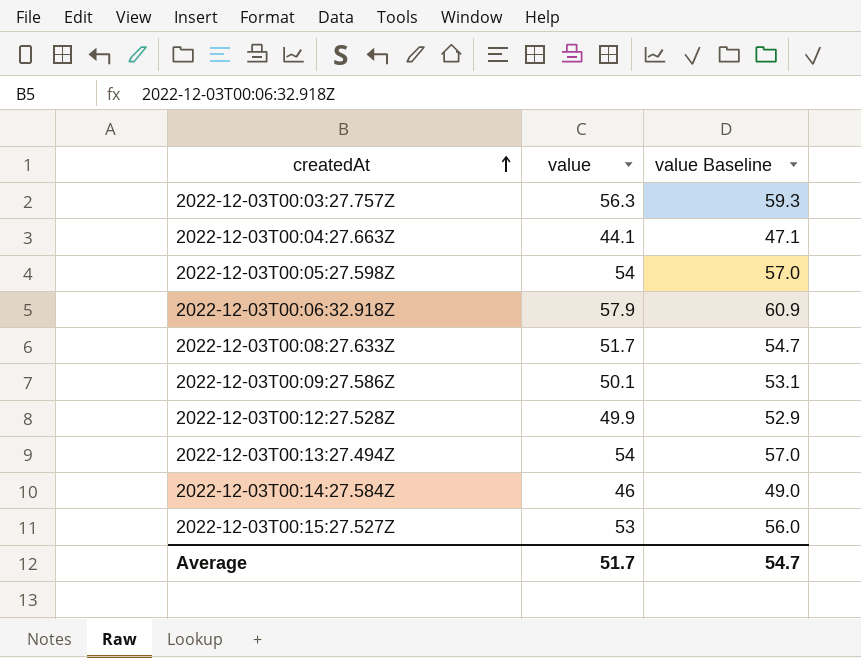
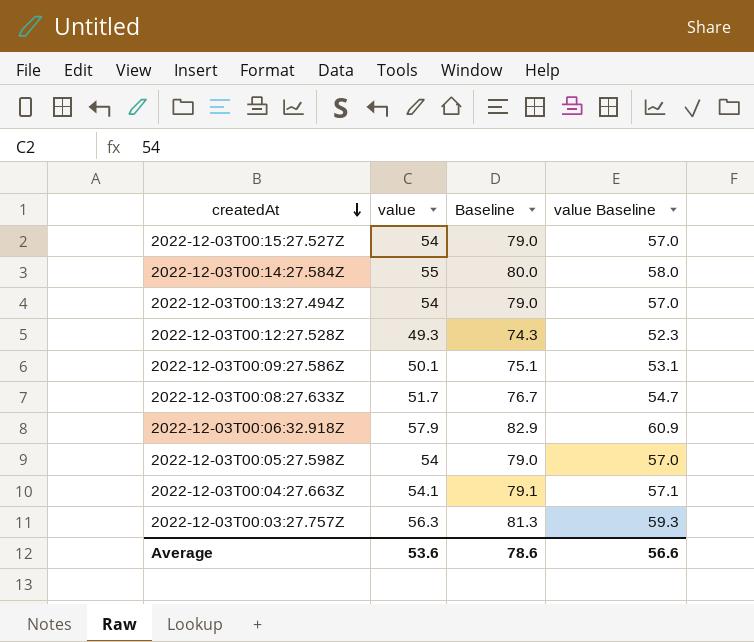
row order: createdAt ascending -> createdAt descending
column Baseline | formula: none -> [value] + 25
2022-12-03T00:15:27.527Z | value: 53 -> 54
2022-12-03T00:15:27.527Z | value Baseline: 56.0 -> 57.0
2022-12-03T00:14:27.584Z | value: 46 -> 55
2022-12-03T00:14:27.584Z | value Baseline: 49.0 -> 58.0
2022-12-03T00:12:27.528Z | value: 49.9 -> 49.3
2022-12-03T00:12:27.528Z | value Baseline: 52.9 -> 52.3
2022-12-03T00:04:27.663Z | value: 44.1 -> 54.1
2022-12-03T00:04:27.663Z | value Baseline: 47.1 -> 57.1
Average | value: 51.7 -> 53.6
Average | value Baseline: 54.7 -> 56.6

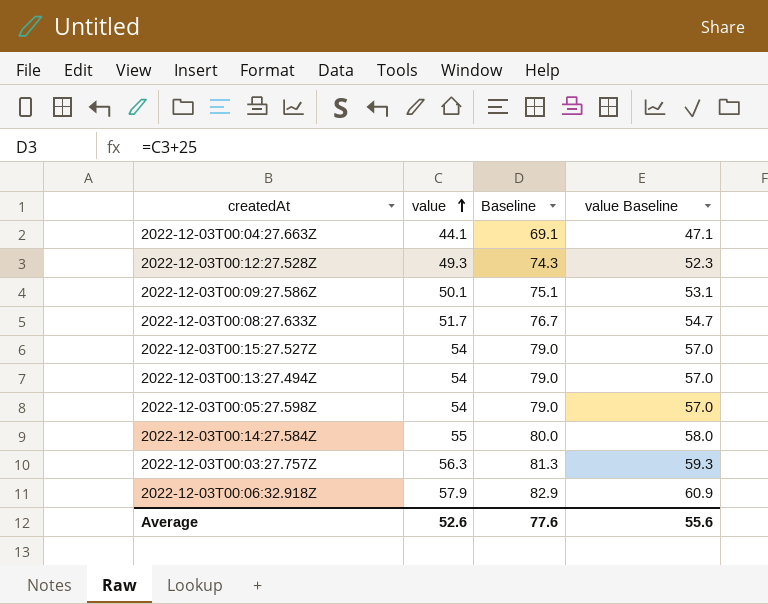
row order: createdAt descending -> value ascending
2022-12-03T00:04:27.663Z | value: 54.1 -> 44.1
2022-12-03T00:04:27.663Z | Baseline: 79.1 -> 69.1
2022-12-03T00:04:27.663Z | value Baseline: 57.1 -> 47.1
Average | value: 53.6 -> 52.6
Average | Baseline: 78.6 -> 77.6
Average | value Baseline: 56.6 -> 55.6

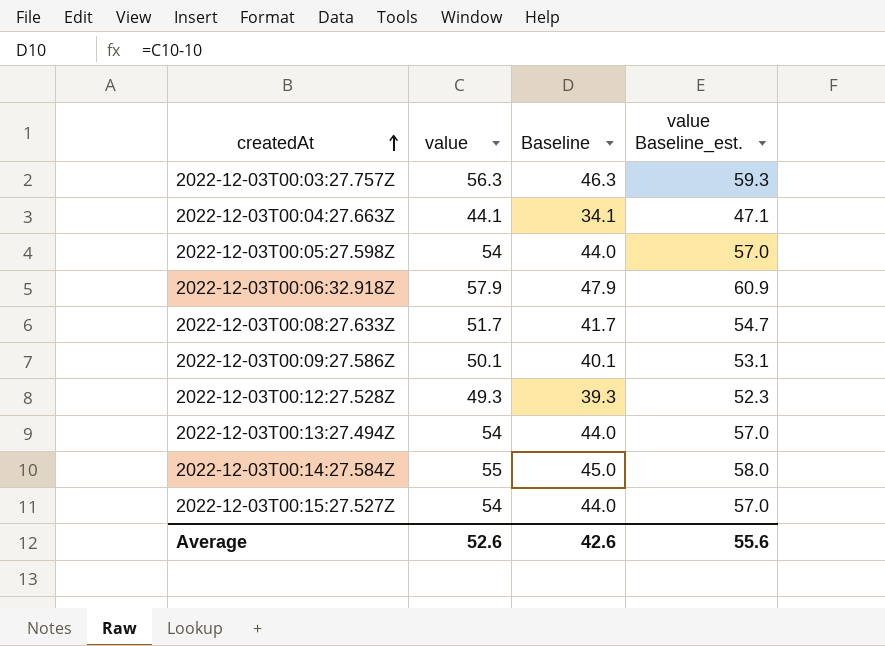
row order: value ascending -> createdAt ascending
column Baseline | formula: [value] + 25 -> [value] - 10
column name: value Baseline -> value Baseline_est.
Average | Baseline: 77.6 -> 42.6

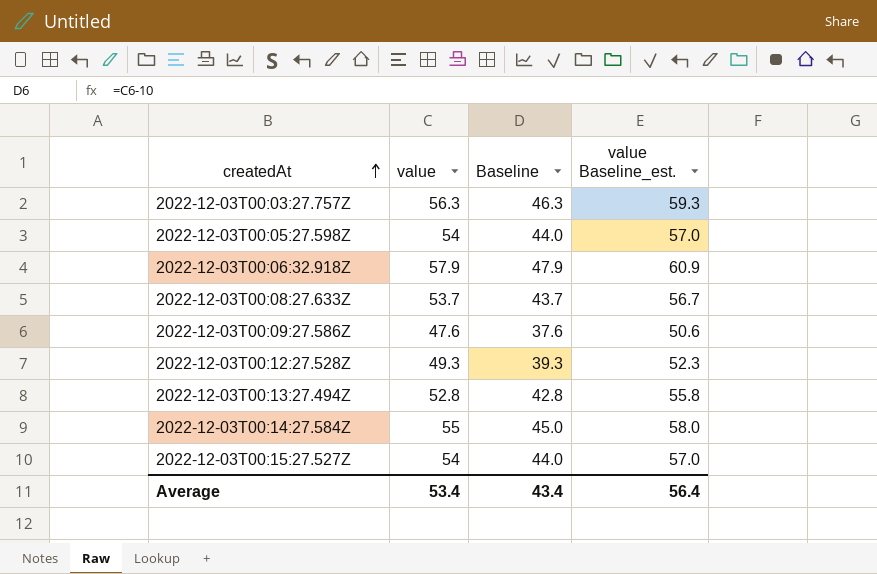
row 2022-12-03T00:04:27.663Z: 44.1 | 34.1 | 47.1 -> none
2022-12-03T00:08:27.633Z | value: 51.7 -> 53.7
2022-12-03T00:08:27.633Z | Baseline: 41.7 -> 43.7
2022-12-03T00:08:27.633Z | value Baseline_est.: 54.7 -> 56.7
2022-12-03T00:09:27.586Z | value: 50.1 -> 47.6
2022-12-03T00:09:27.586Z | Baseline: 40.1 -> 37.6
2022-12-03T00:09:27.586Z | value Baseline_est.: 53.1 -> 50.6
2022-12-03T00:13:27.494Z | value: 54 -> 52.8
2022-12-03T00:13:27.494Z | Baseline: 44.0 -> 42.8
2022-12-03T00:13:27.494Z | value Baseline_est.: 57.0 -> 55.8
Average | value: 52.6 -> 53.4
Average | Baseline: 42.6 -> 43.4
Average | value Baseline_est.: 55.6 -> 56.4

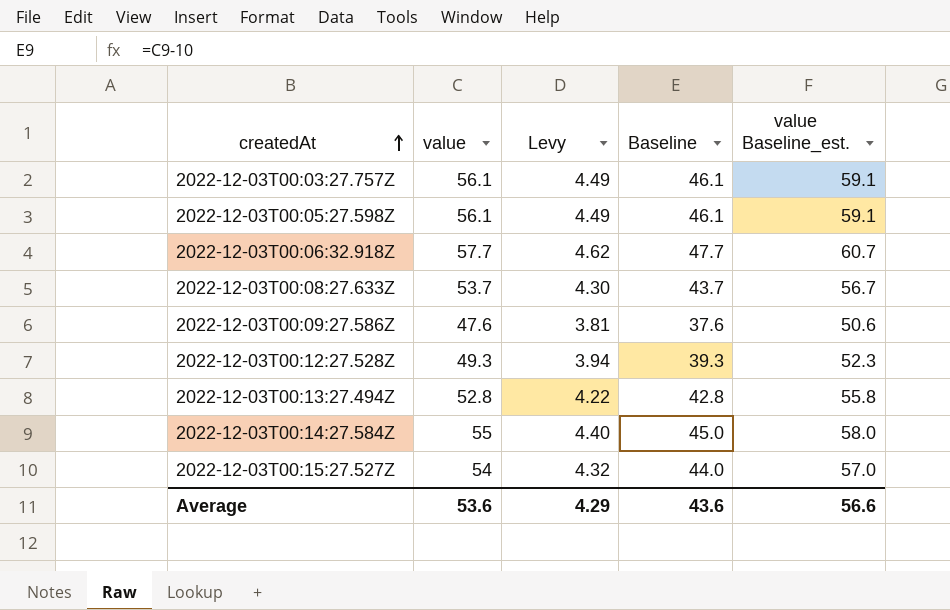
column Levy | formula: none -> [value] * 0.08
2022-12-03T00:03:27.757Z | value: 56.3 -> 56.1
2022-12-03T00:03:27.757Z | Baseline: 46.3 -> 46.1
2022-12-03T00:03:27.757Z | value Baseline_est.: 59.3 -> 59.1
2022-12-03T00:05:27.598Z | value: 54 -> 56.1
2022-12-03T00:05:27.598Z | Baseline: 44.0 -> 46.1
2022-12-03T00:05:27.598Z | value Baseline_est.: 57.0 -> 59.1
2022-12-03T00:06:32.918Z | value: 57.9 -> 57.7
2022-12-03T00:06:32.918Z | Baseline: 47.9 -> 47.7
2022-12-03T00:06:32.918Z | value Baseline_est.: 60.9 -> 60.7
Average | value: 53.4 -> 53.6
Average | Baseline: 43.4 -> 43.6
Average | value Baseline_est.: 56.4 -> 56.6

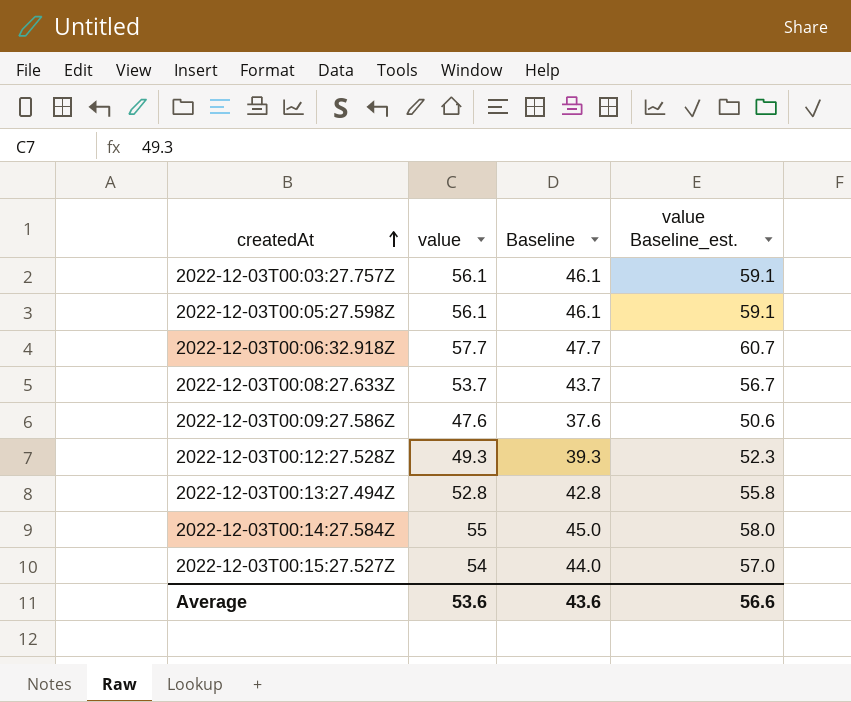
column Levy | formula: [value] * 0.08 -> none

